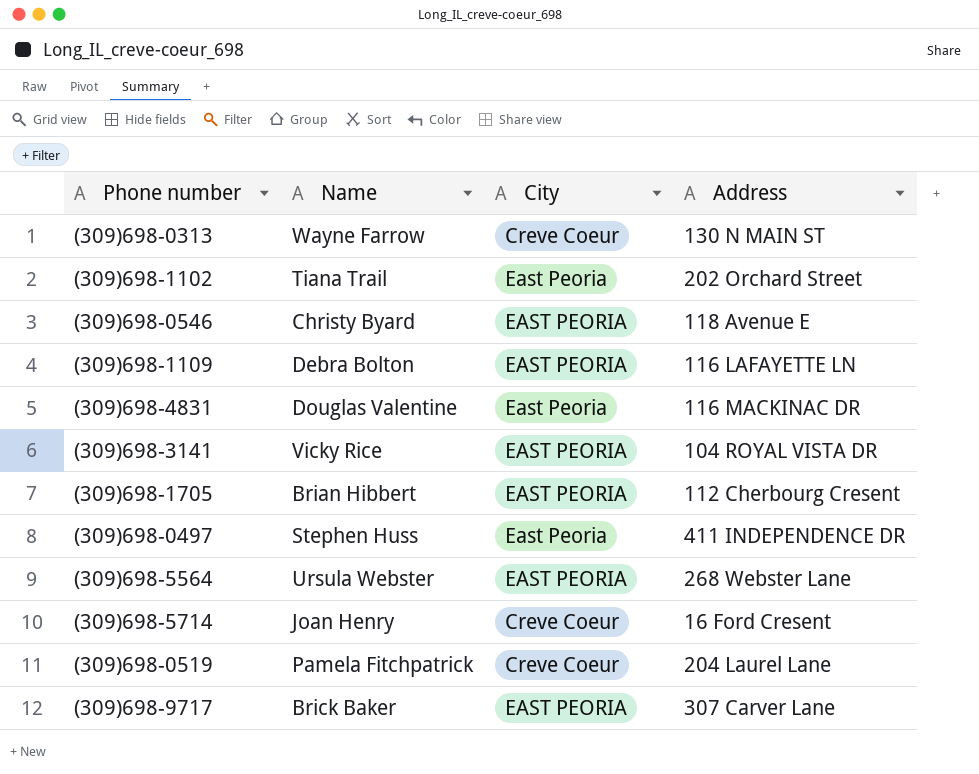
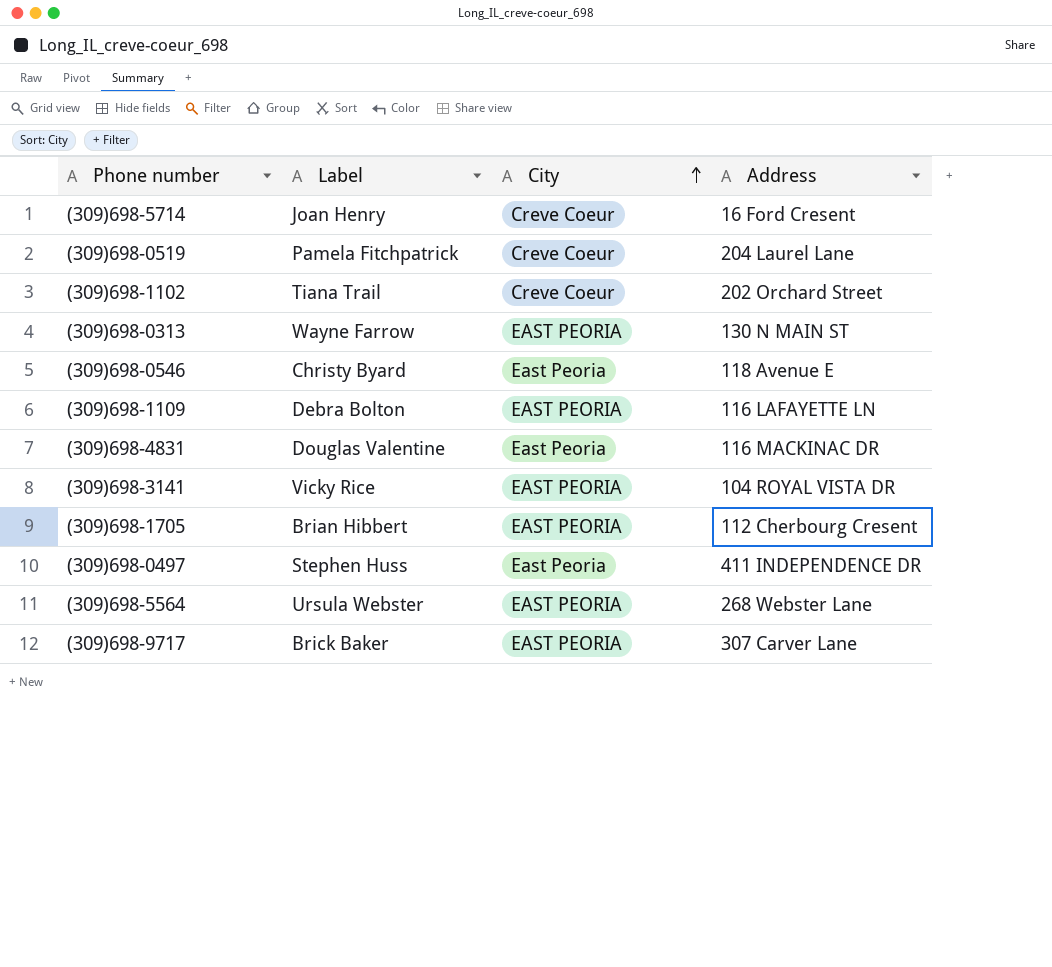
row order: none -> City ascending
column name: Name -> Label
(309)698-1102 | City: East Peoria -> Creve Coeur
(309)698-0313 | City: Creve Coeur -> EAST PEORIA
(309)698-0546 | City: EAST PEORIA -> East Peoria

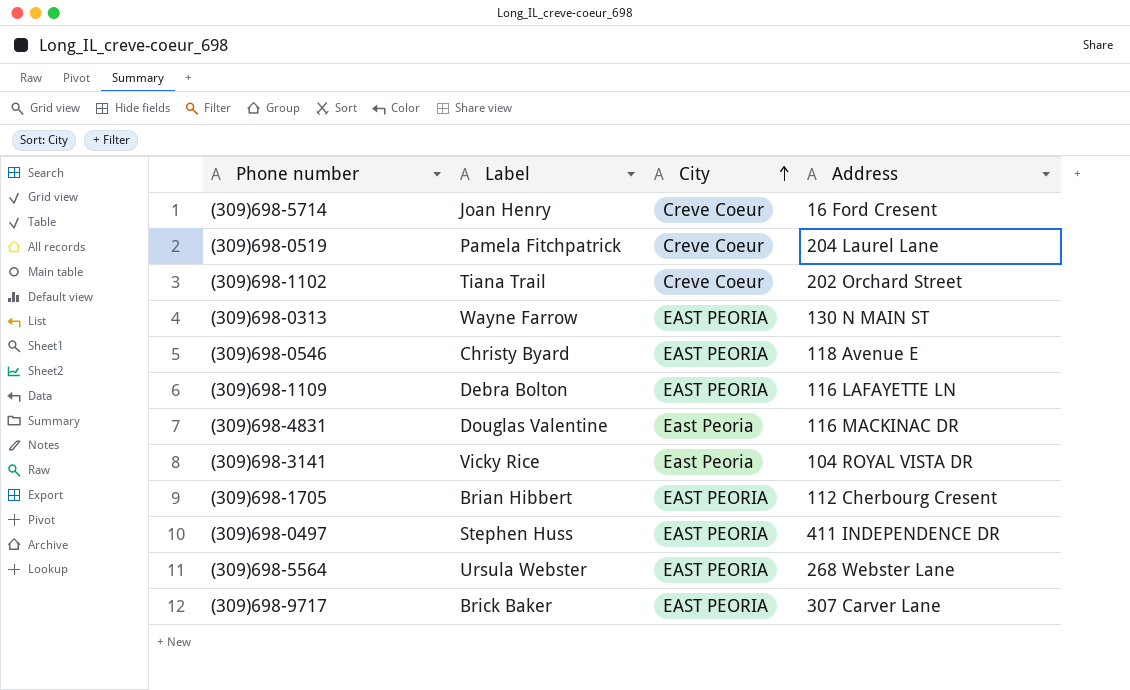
(309)698-0546 | City: East Peoria -> EAST PEORIA
(309)698-3141 | City: EAST PEORIA -> East Peoria
(309)698-0497 | City: East Peoria -> EAST PEORIA

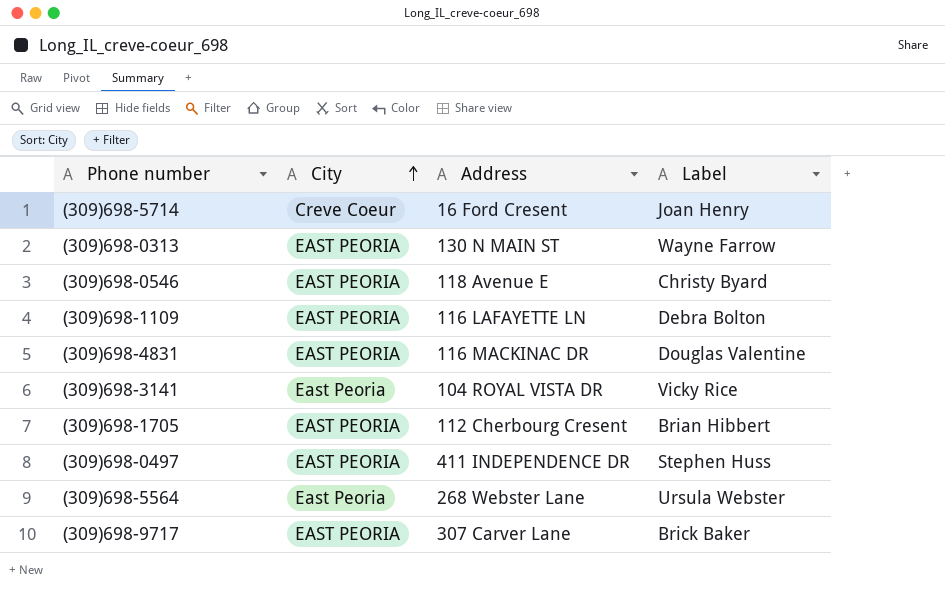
column Label | position: 2 -> 4
row (309)698-0519: Pamela Fitchpatrick | Creve Coeur | 204 Laurel Lane -> none
row (309)698-1102: Tiana Trail | Creve Coeur | 202 Orchard Street -> none
(309)698-4831 | City: East Peoria -> EAST PEORIA
(309)698-5564 | City: EAST PEORIA -> East Peoria

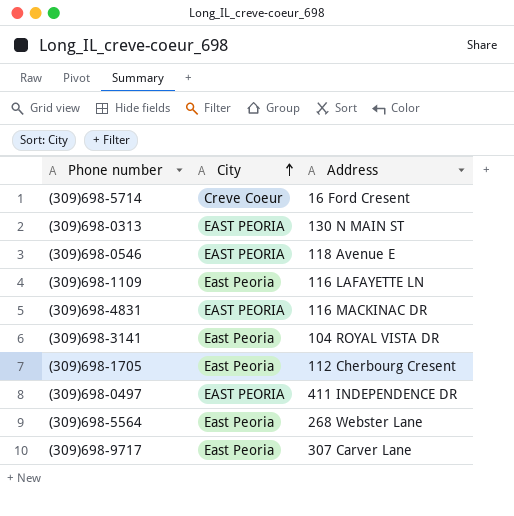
column Label | position: 4 -> none
(309)698-1109 | City: EAST PEORIA -> East Peoria
(309)698-1705 | City: EAST PEORIA -> East Peoria
(309)698-9717 | City: EAST PEORIA -> East Peoria

